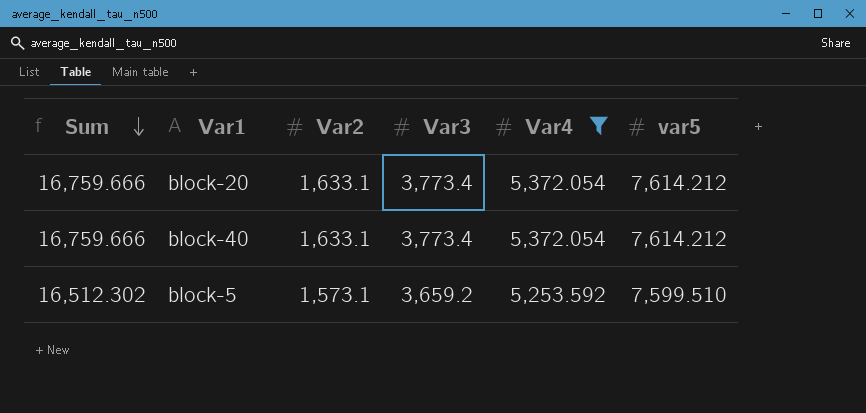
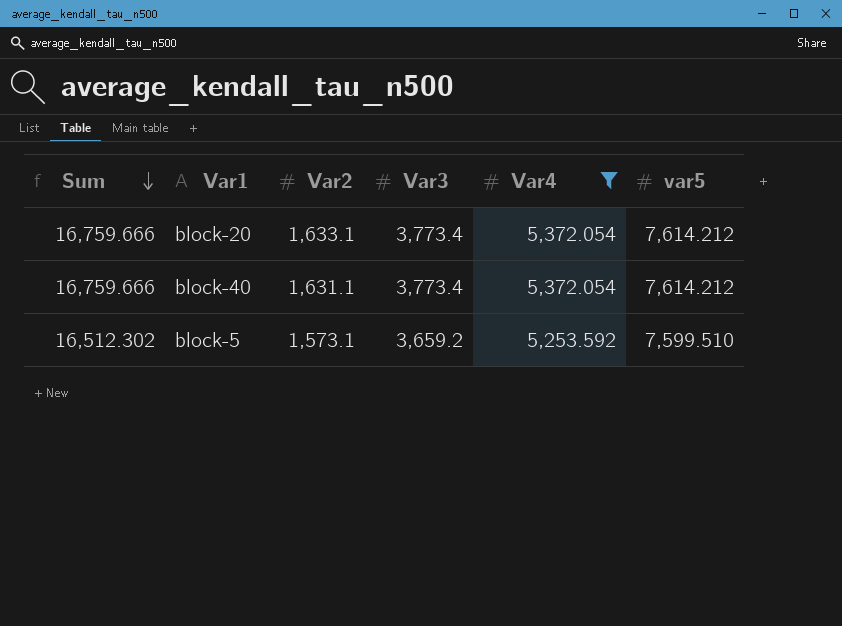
block-40 | Var2: 1,633.1 -> 1,631.1

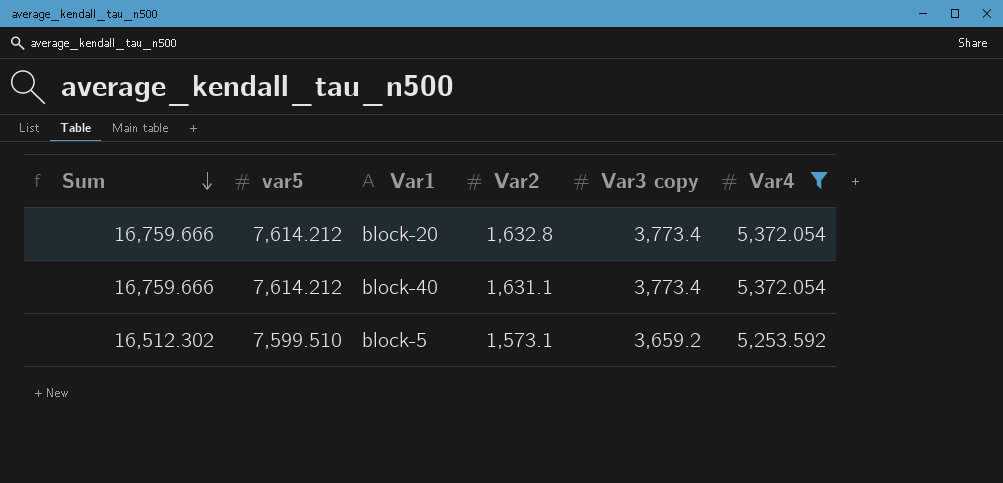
column var5 | position: 6 -> 2
column name: Var3 -> Var3 copy
block-20 | Var2: 1,633.1 -> 1,632.8

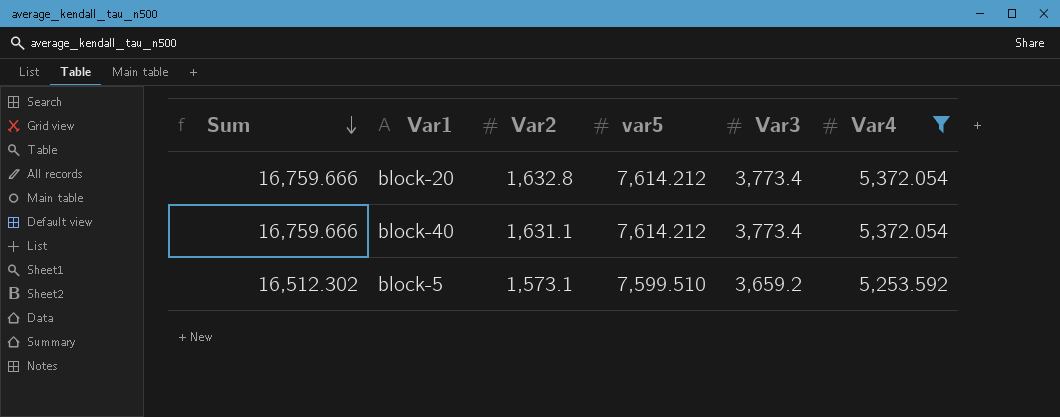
column var5 | position: 2 -> 4
column name: Var3 copy -> Var3

